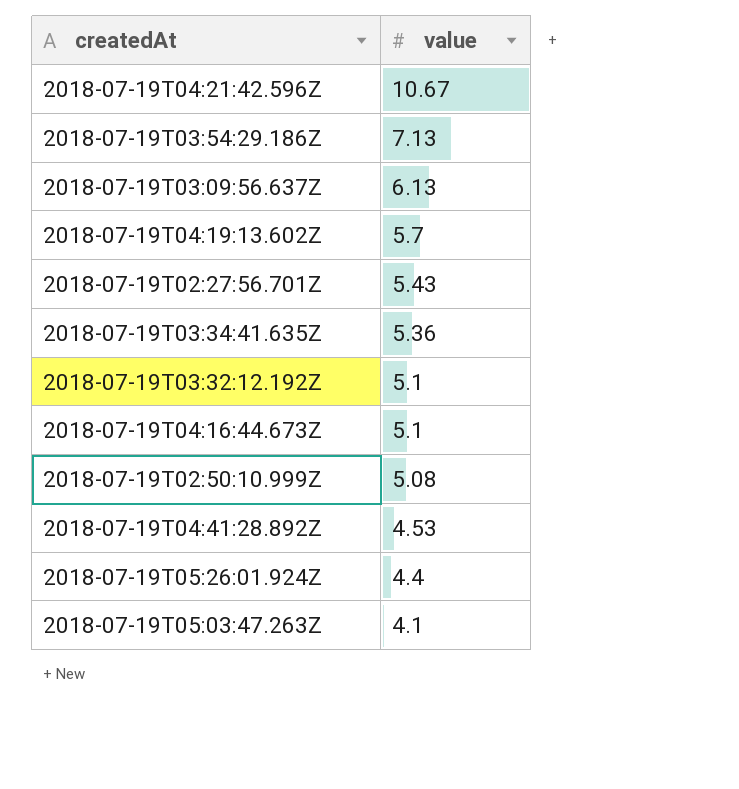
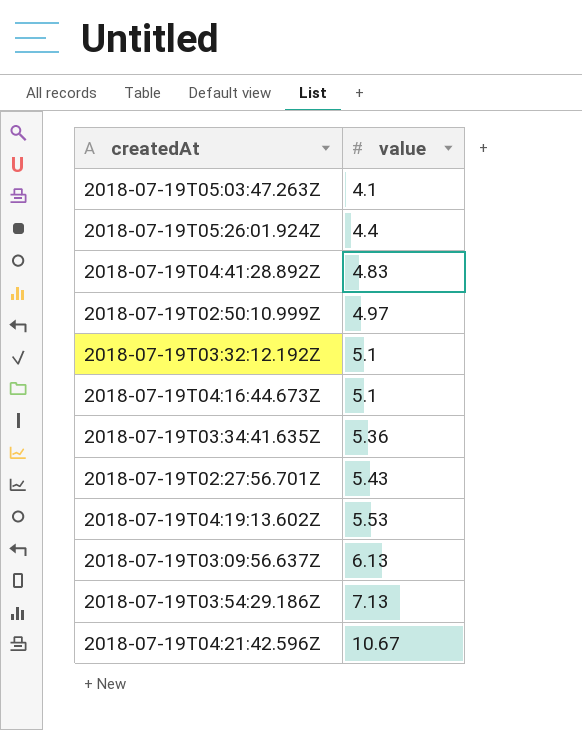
row order: value descending -> value ascending
2018-07-19T04:41:28.892Z | value: 4.53 -> 4.83
2018-07-19T02:50:10.999Z | value: 5.08 -> 4.97
2018-07-19T04:19:13.602Z | value: 5.7 -> 5.53

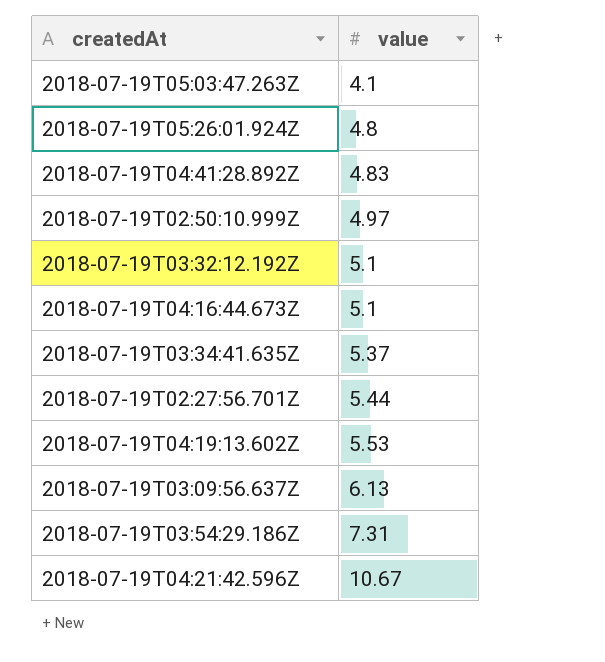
2018-07-19T05:26:01.924Z | value: 4.4 -> 4.8
2018-07-19T03:34:41.635Z | value: 5.36 -> 5.37
2018-07-19T02:27:56.701Z | value: 5.43 -> 5.44
2018-07-19T03:54:29.186Z | value: 7.13 -> 7.31

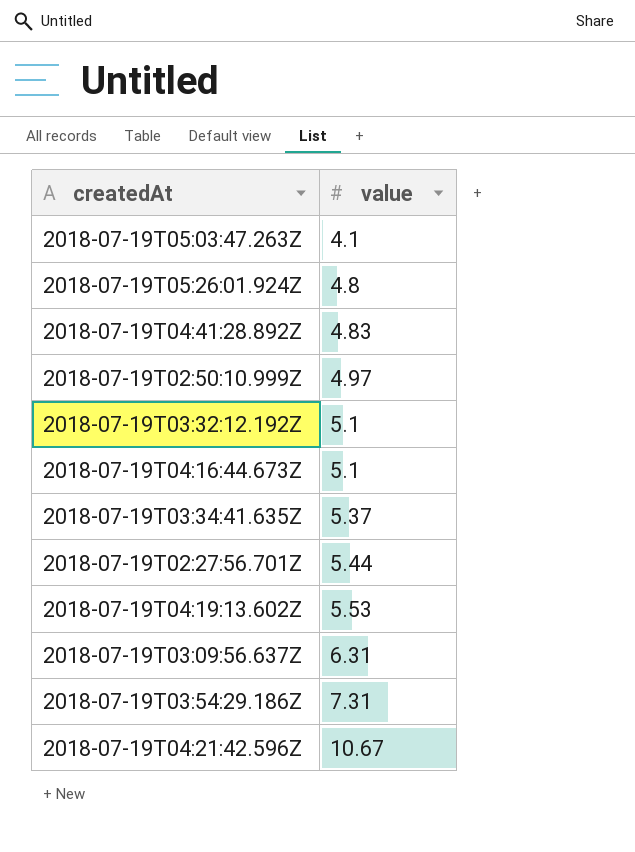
2018-07-19T03:09:56.637Z | value: 6.13 -> 6.31

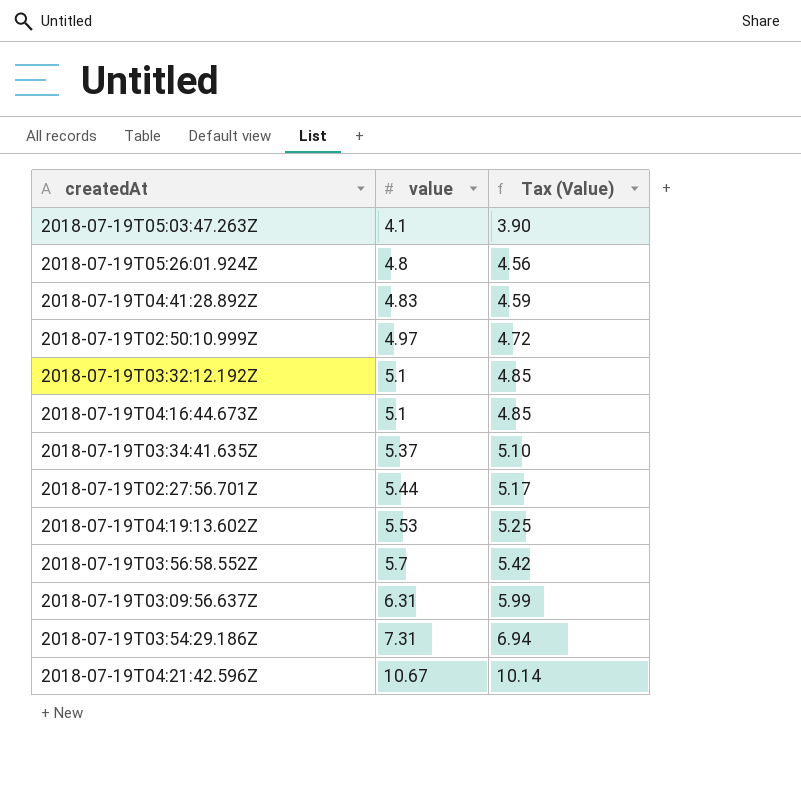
column Tax (Value) | formula: none -> [value] * 0.95
row 2018-07-19T03:56:58.552Z: none -> 5.7 | 5.42

